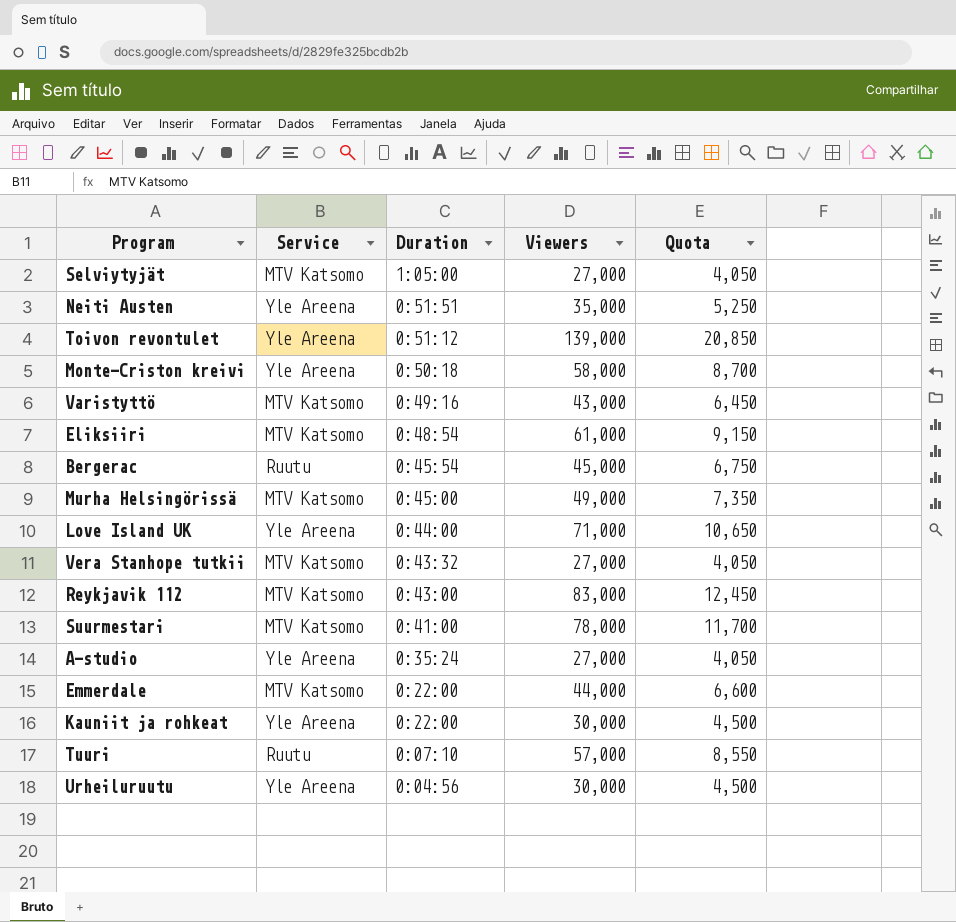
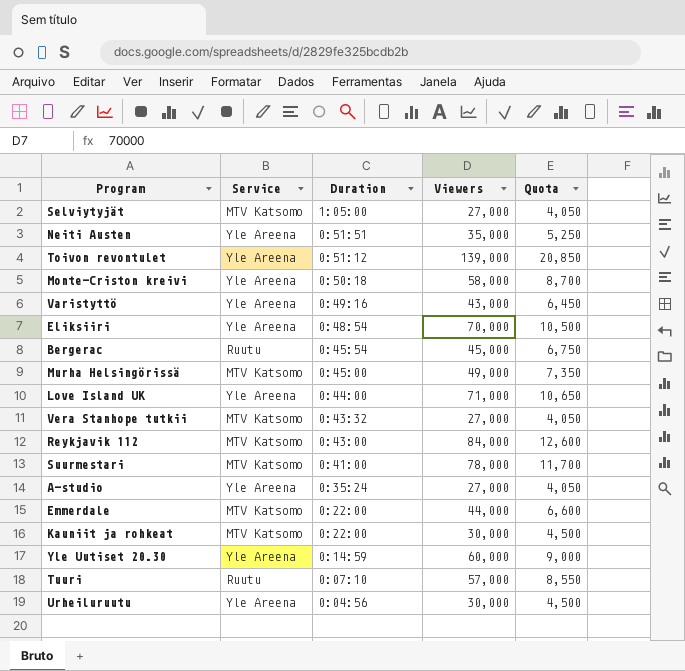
Varistyttö | Service: MTV Katsomo -> Yle Areena
Eliksiiri | Service: MTV Katsomo -> Yle Areena
Eliksiiri | Viewers: 61,000 -> 70,000
Eliksiiri | Quota: 9,150 -> 10,500
Reykjavik 112 | Viewers: 83,000 -> 84,000
Reykjavik 112 | Quota: 12,450 -> 12,600
Kauniit ja rohkeat | Service: Yle Areena -> MTV Katsomo
row Yle Uutiset 20.30: none -> Yle Areena | 0:14:59 | 60,000 | 9,000

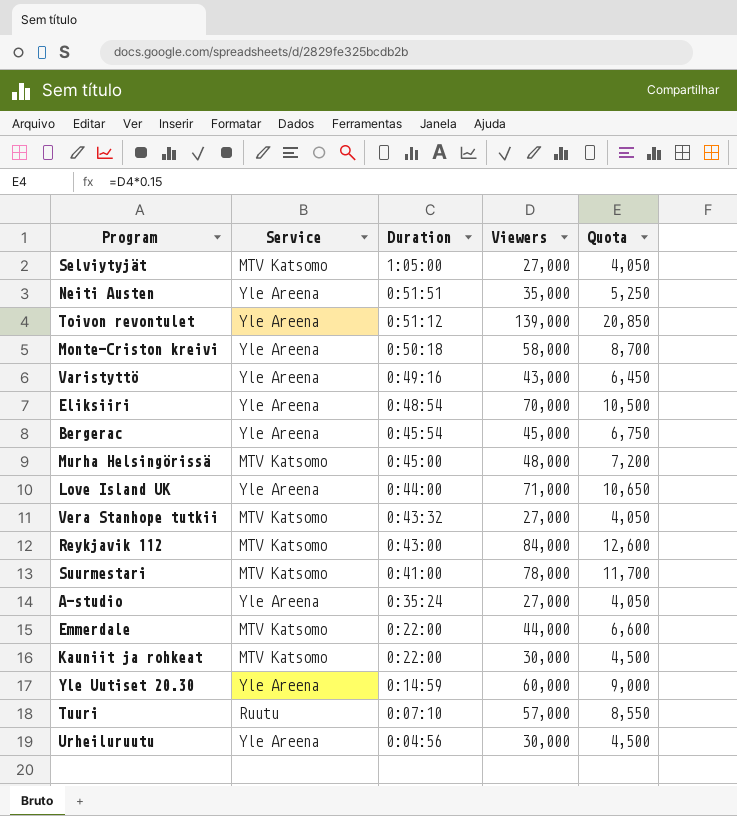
Bergerac | Service: Ruutu -> Yle Areena
Murha Helsingörissä | Viewers: 49,000 -> 48,000
Murha Helsingörissä | Quota: 7,350 -> 7,200

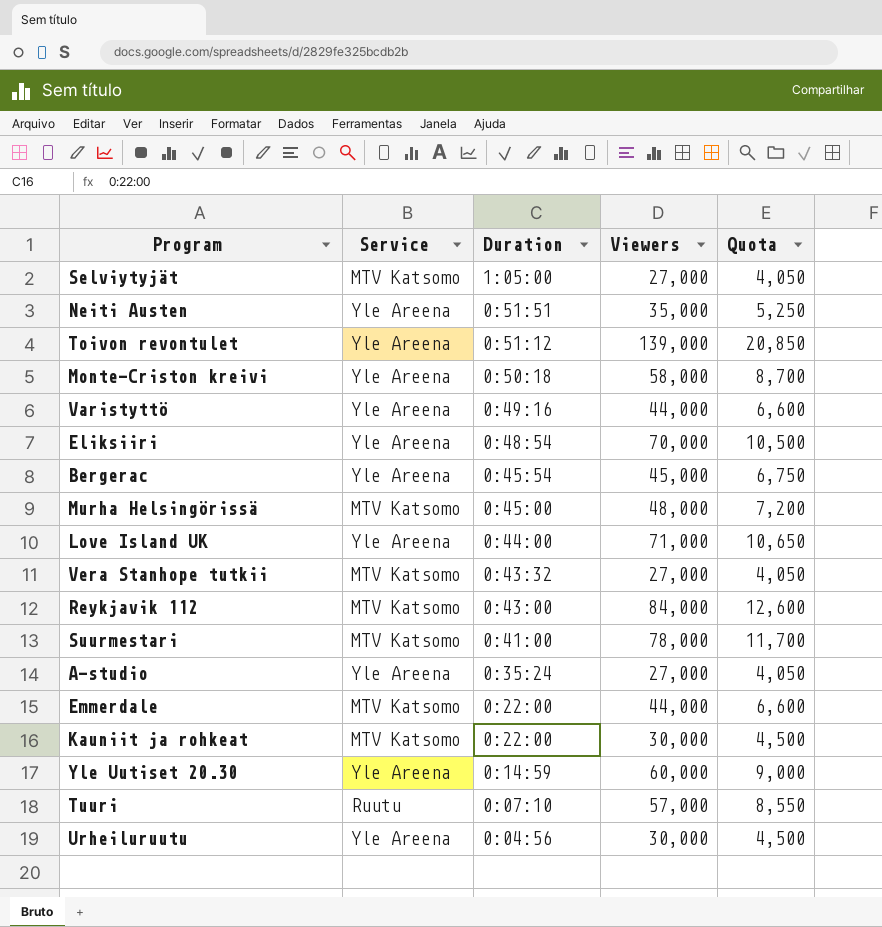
Varistyttö | Viewers: 43,000 -> 44,000
Varistyttö | Quota: 6,450 -> 6,600

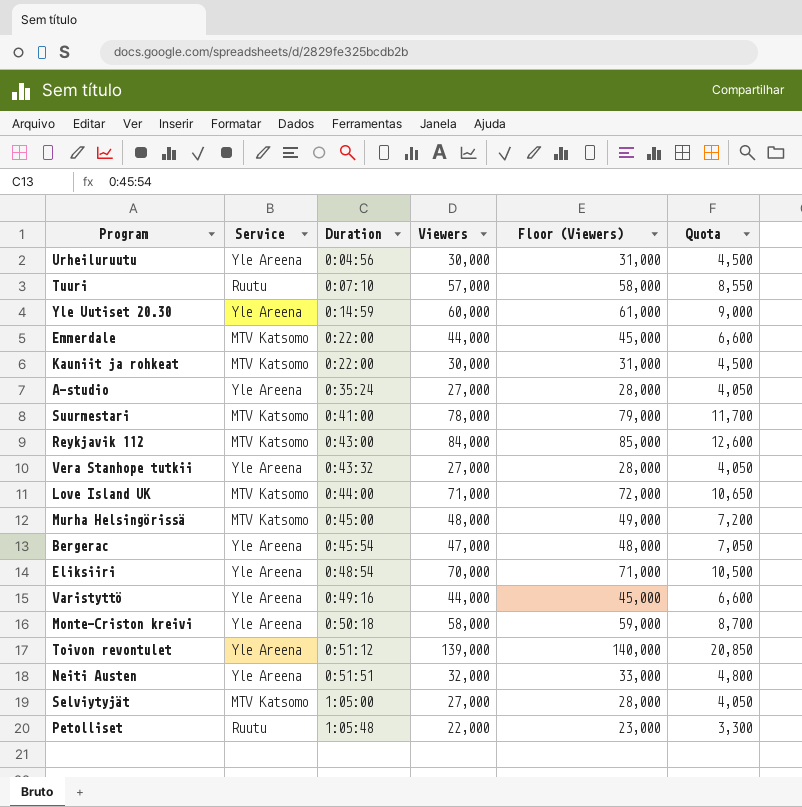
row order: Duration descending -> Duration ascending
column Floor (Viewers) | formula: none -> [Viewers] + 1000
Vera Stanhope tutkii | Service: MTV Katsomo -> Yle Areena
Love Island UK | Service: Yle Areena -> MTV Katsomo
Bergerac | Viewers: 45,000 -> 47,000
Bergerac | Quota: 6,750 -> 7,050
Neiti Austen | Viewers: 35,000 -> 32,000
Neiti Austen | Quota: 5,250 -> 4,800
row Petolliset: none -> Ruutu | 1:05:48 | 22,000 | 23,000 | 3,300

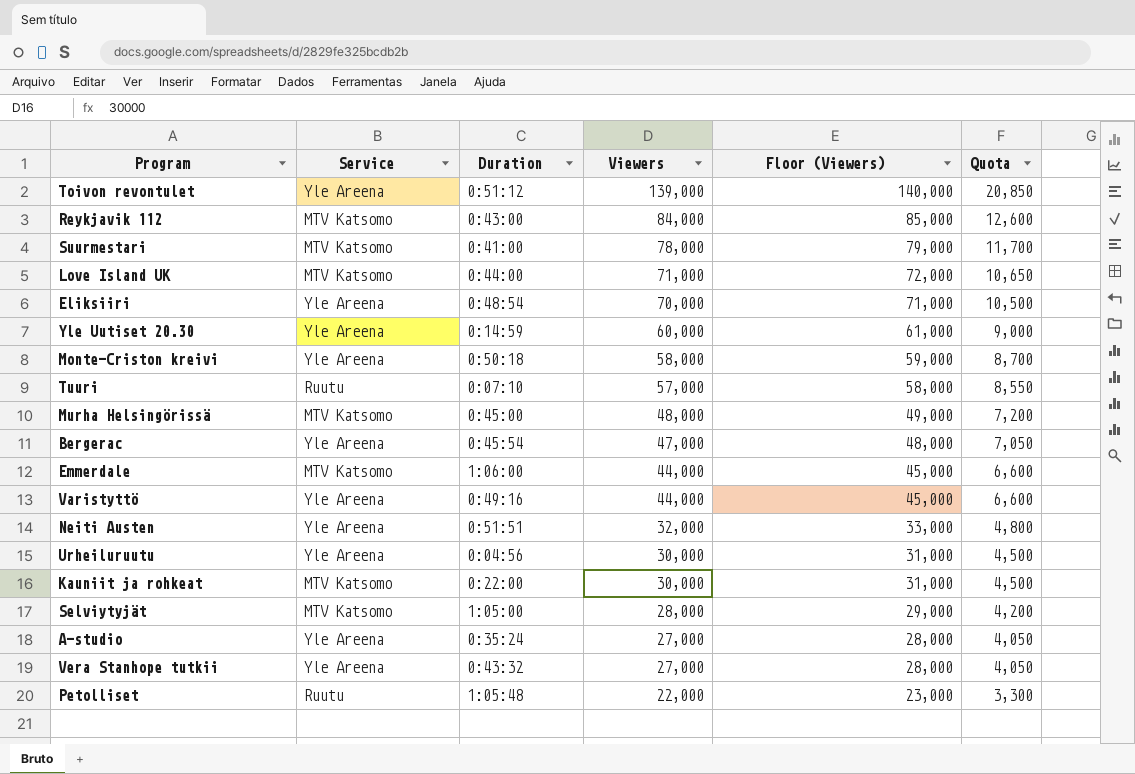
row order: Duration ascending -> Viewers descending
Emmerdale | Duration: 0:22:00 -> 1:06:00
Selviytyjät | Viewers: 27,000 -> 28,000
Selviytyjät | Floor (Viewers): 28,000 -> 29,000
Selviytyjät | Quota: 4,050 -> 4,200

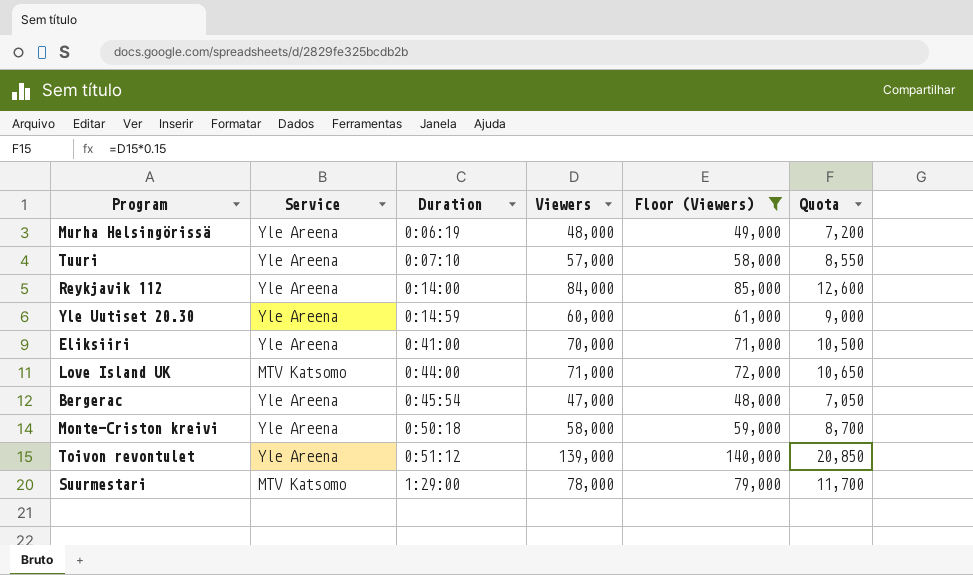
filter: none -> Floor (Viewers) >= 48,000
row order: Viewers descending -> Duration ascending
Murha Helsingörissä | Service: MTV Katsomo -> Yle Areena
Murha Helsingörissä | Duration: 0:45:00 -> 0:06:19
Tuuri | Service: Ruutu -> Yle Areena
Reykjavik 112 | Service: MTV Katsomo -> Yle Areena
Reykjavik 112 | Duration: 0:43:00 -> 0:14:00
Eliksiiri | Duration: 0:48:54 -> 0:41:00
Suurmestari | Duration: 0:41:00 -> 1:29:00

